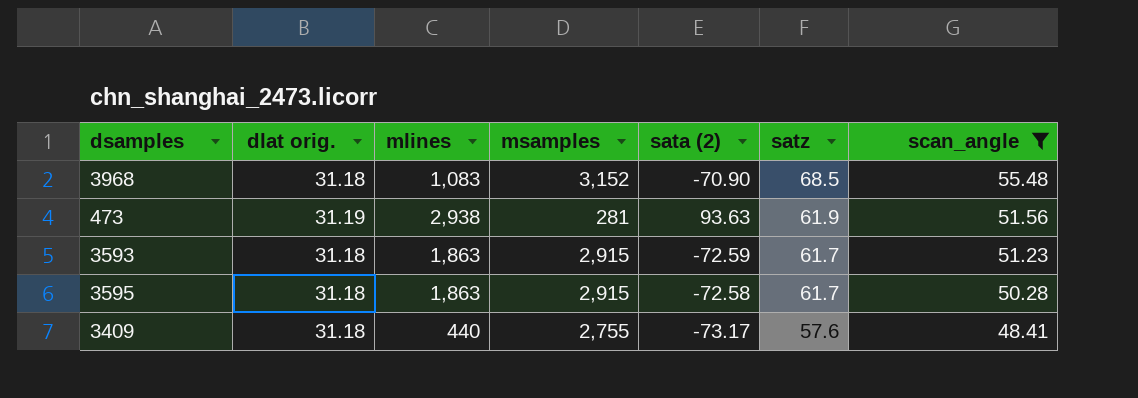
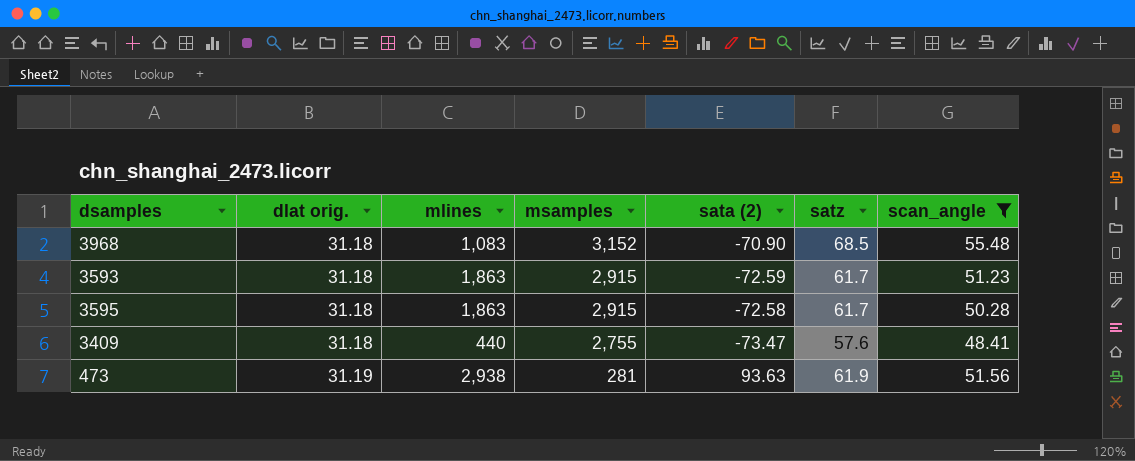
row order: satz descending -> dlat orig. ascending
3409 | sata (2): -73.17 -> -73.47

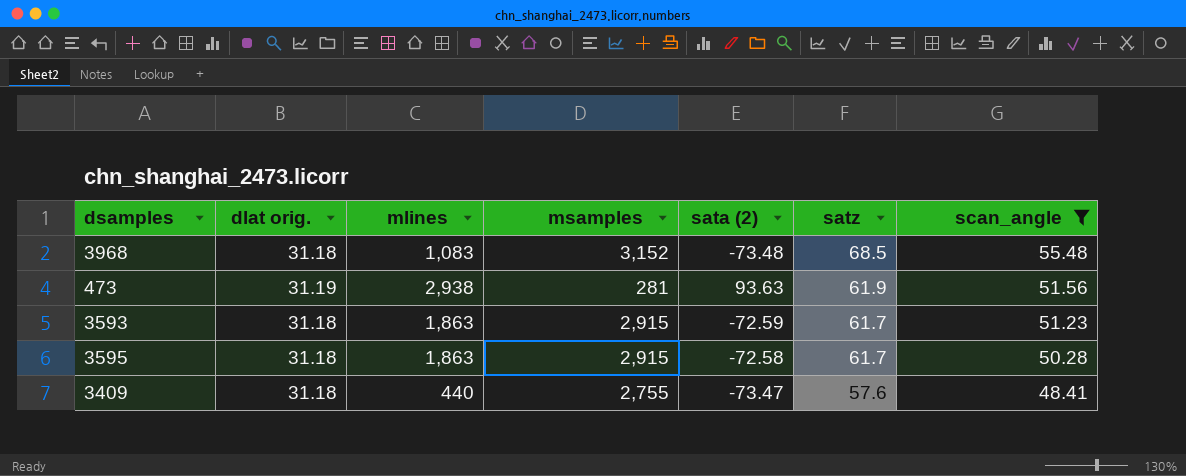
row order: dlat orig. ascending -> satz descending
3968 | sata (2): -70.90 -> -73.48

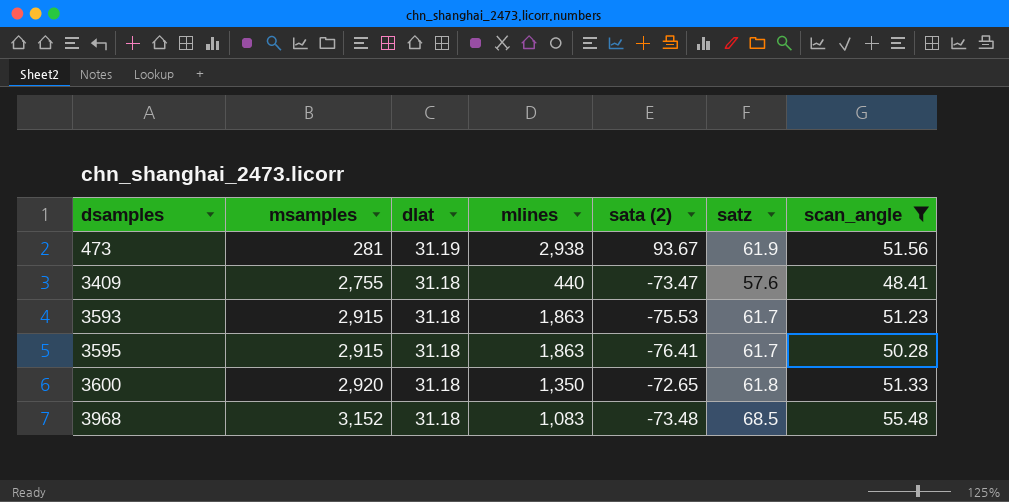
row order: satz descending -> dsamples ascending
column msamples | position: 4 -> 2
column name: dlat orig. -> dlat
473 | sata (2): 93.63 -> 93.67
3593 | sata (2): -72.59 -> -75.53
3595 | sata (2): -72.58 -> -76.41
row 3600: none -> 2,920 | 31.18 | 1,350 | -72.65 | 61.8 | 51.33

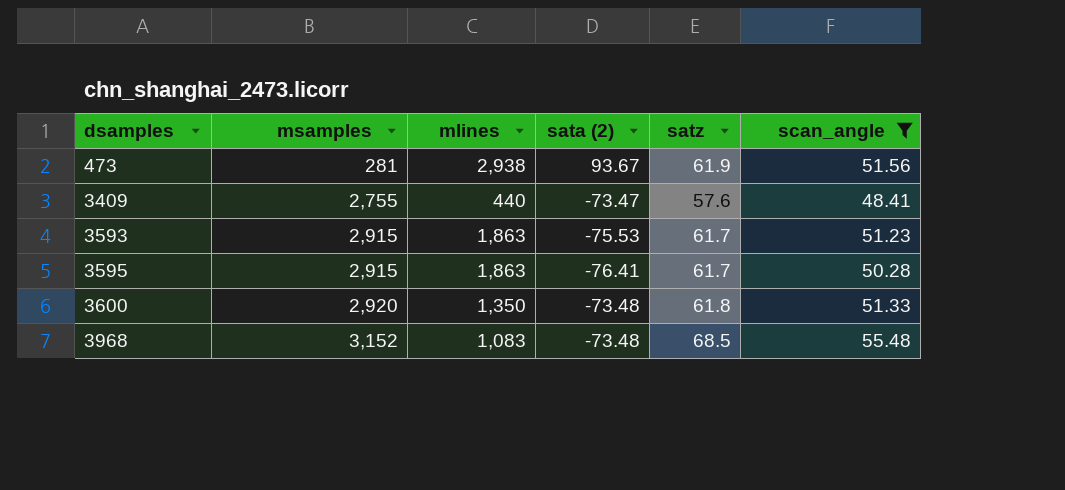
column dlat | position: 3 -> none
3600 | sata (2): -72.65 -> -73.48

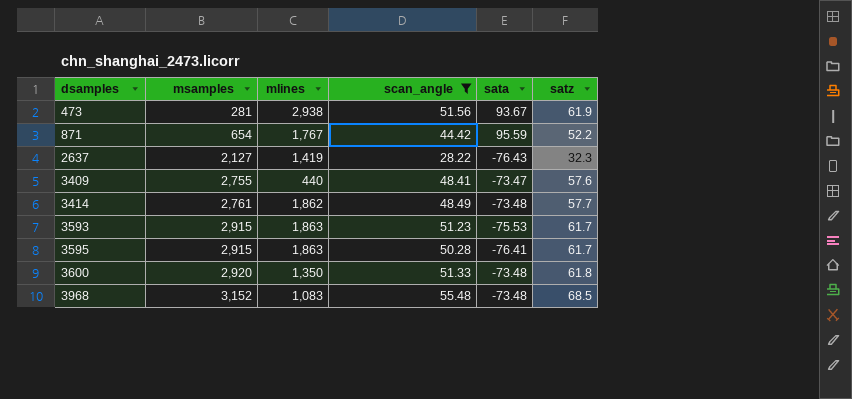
column scan_angle | position: 6 -> 4
column name: sata (2) -> sata
row 871: none -> 654 | 1,767 | 44.42 | 95.59 | 52.2
row 2637: none -> 2,127 | 1,419 | 28.22 | -76.43 | 32.3
row 3414: none -> 2,761 | 1,862 | 48.49 | -73.48 | 57.7

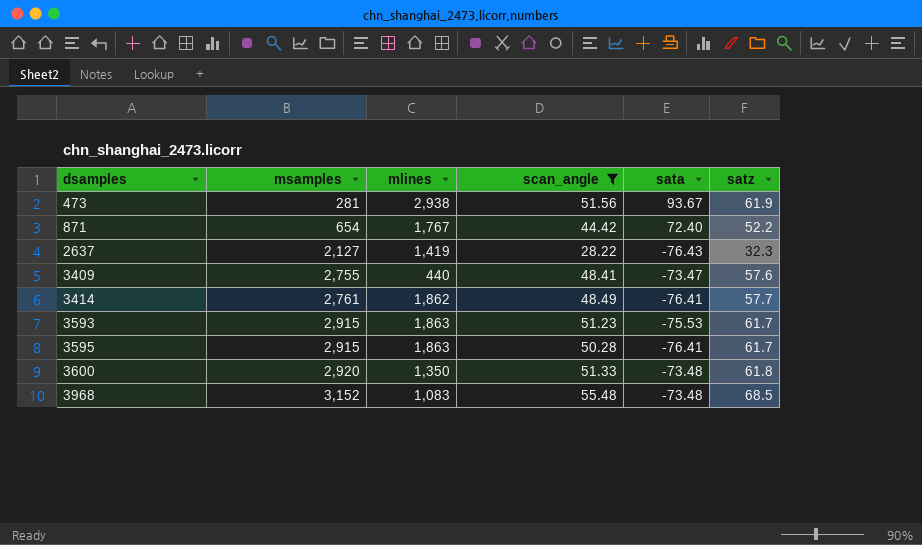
871 | sata: 95.59 -> 72.40
3414 | sata: -73.48 -> -76.41

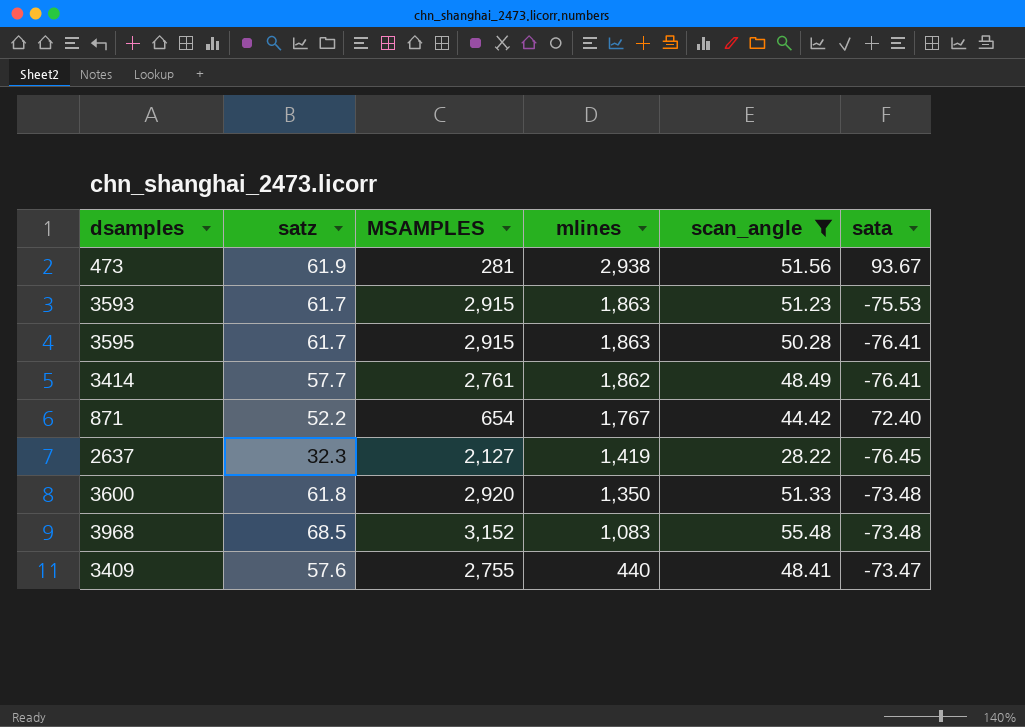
row order: dsamples ascending -> mlines descending
column satz | position: 6 -> 2
column name: msamples -> MSAMPLES
2637 | sata: -76.43 -> -76.45

